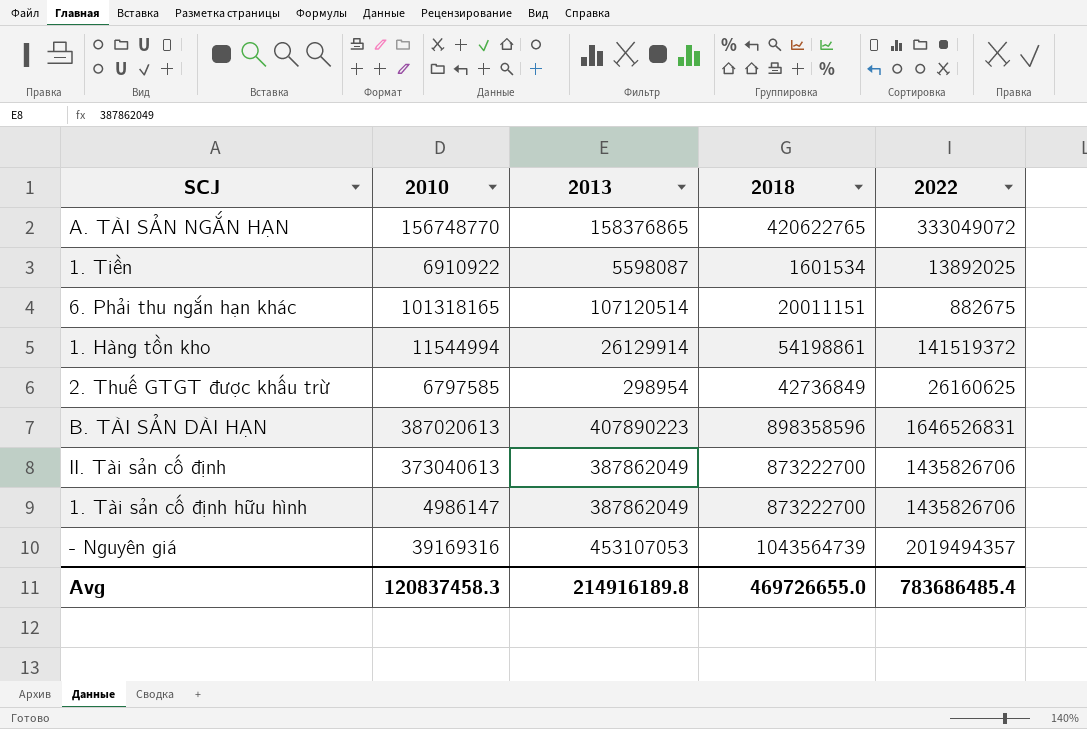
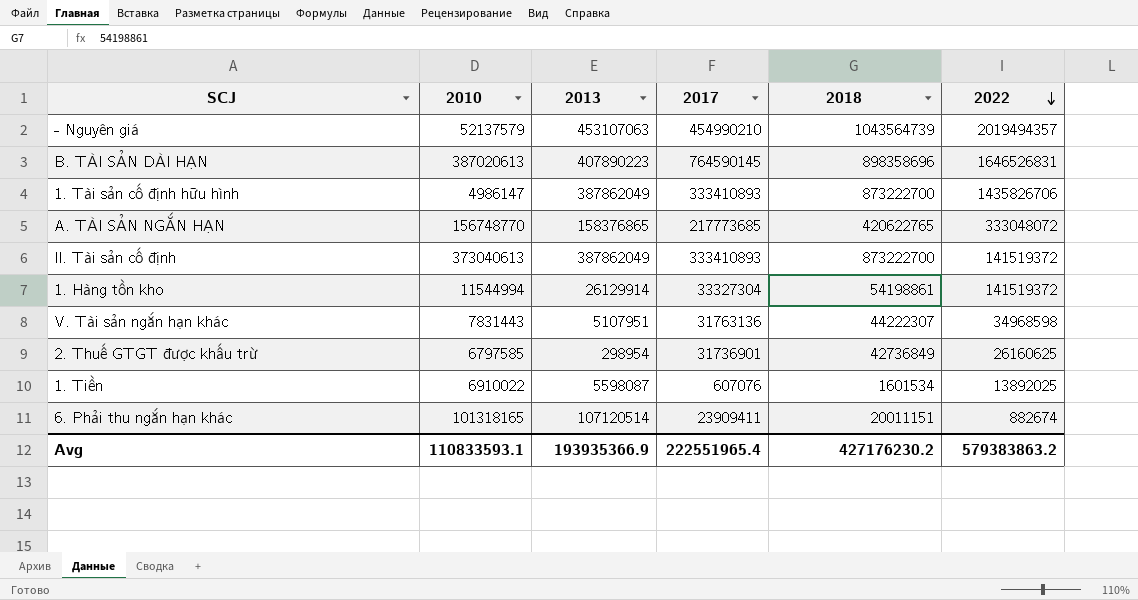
row order: none -> 2022 descending
column 2017 | position: none -> 4
- Nguyên giá | 2010: 39169316 -> 52137579
- Nguyên giá | 2013: 453107053 -> 453107063
B. TÀI SẢN DÀI HẠN | 2018: 898358596 -> 898358696
A. TÀI SẢN NGẮN HẠN | 2022: 333049072 -> 333048072
II. Tài sản cố định | 2022: 1435826706 -> 141519372
row V. Tài sản ngắn hạn khác: none -> 7831443 | 5107951 | 31763136 | 44222307 | 34968598
1. Tiền | 2010: 6910922 -> 6910022
6. Phải thu ngắn hạn khác | 2022: 882675 -> 882674
Avg | 2010: 120837458.3 -> 110833593.1
Avg | 2013: 214916189.8 -> 193935366.9
Avg | 2018: 469726655.0 -> 427176230.2
Avg | 2022: 783686485.4 -> 579383863.2

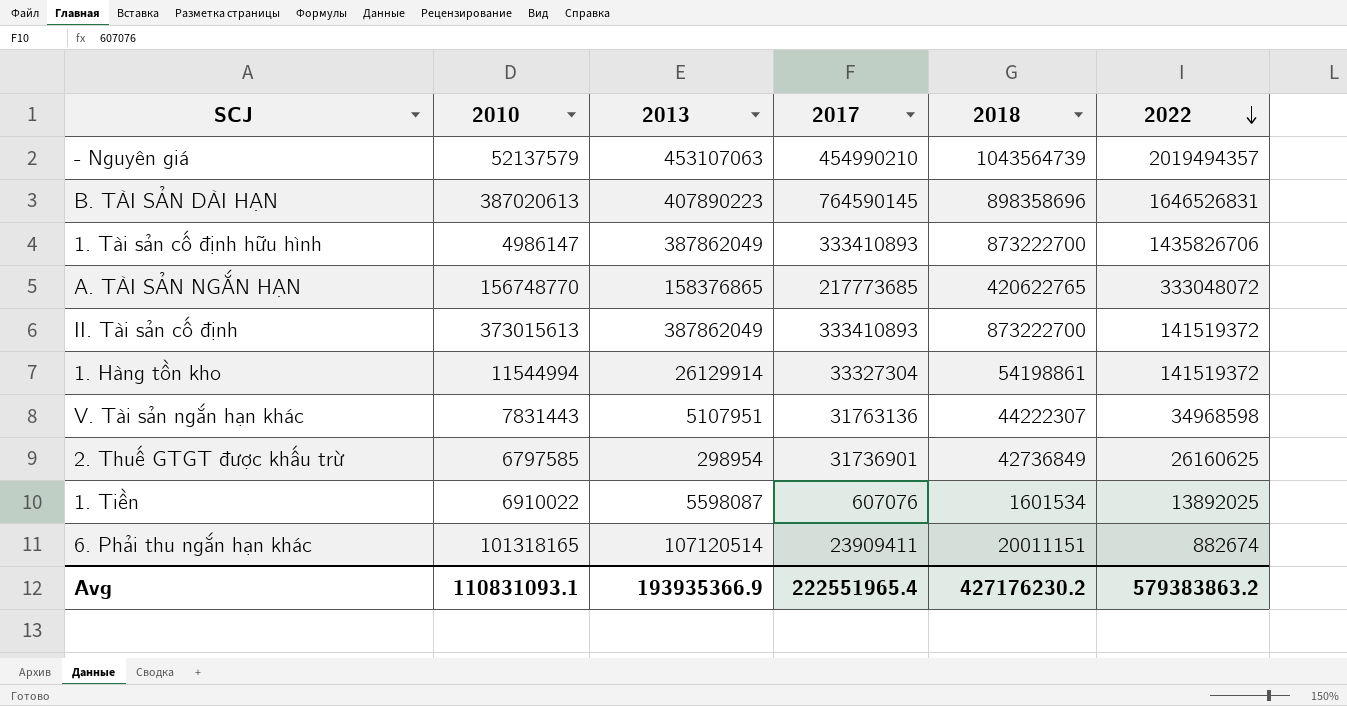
II. Tài sản cố định | 2010: 373040613 -> 373015613
Avg | 2010: 110833593.1 -> 110831093.1

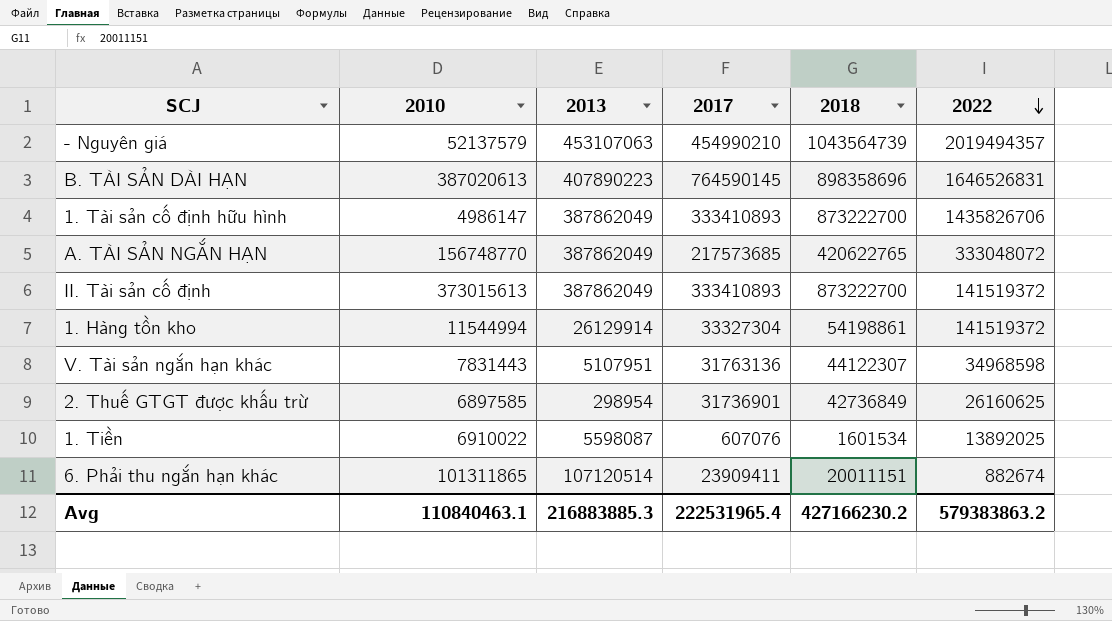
A. TÀI SẢN NGẮN HẠN | 2013: 158376865 -> 387862049
A. TÀI SẢN NGẮN HẠN | 2017: 217773685 -> 217573685
V. Tài sản ngắn hạn khác | 2018: 44222307 -> 44122307
2. Thuế GTGT được khấu trừ | 2010: 6797585 -> 6897585
6. Phải thu ngắn hạn khác | 2010: 101318165 -> 101311865
Avg | 2010: 110831093.1 -> 110840463.1
Avg | 2013: 193935366.9 -> 216883885.3
Avg | 2017: 222551965.4 -> 222531965.4
Avg | 2018: 427176230.2 -> 427166230.2

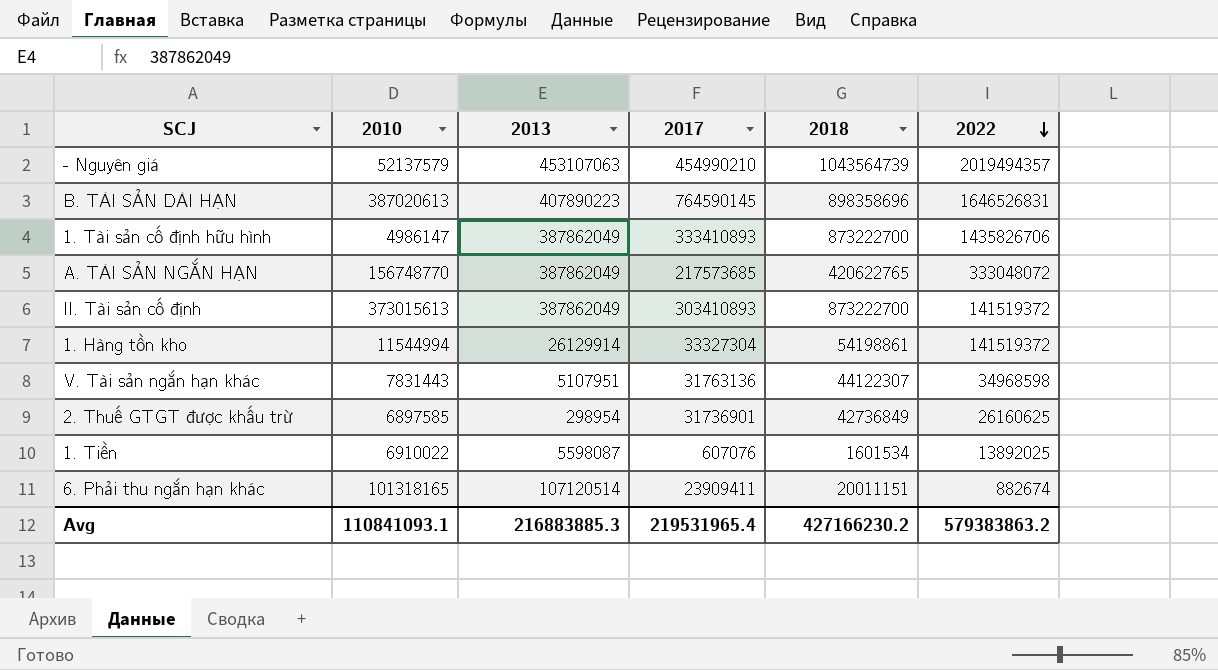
II. Tài sản cố định | 2017: 333410893 -> 303410893
6. Phải thu ngắn hạn khác | 2010: 101311865 -> 101318165
Avg | 2010: 110840463.1 -> 110841093.1
Avg | 2017: 222531965.4 -> 219531965.4

